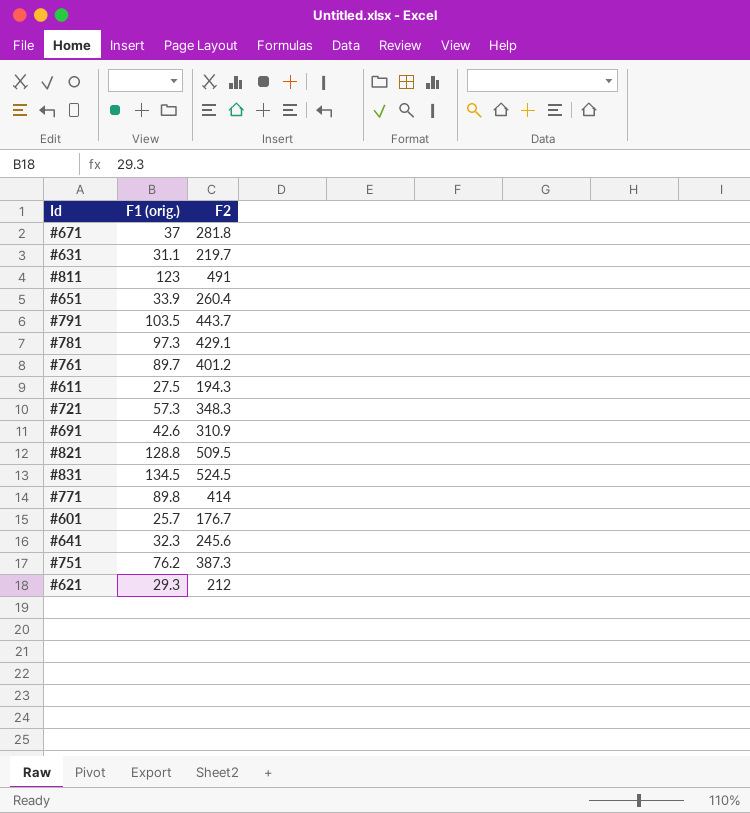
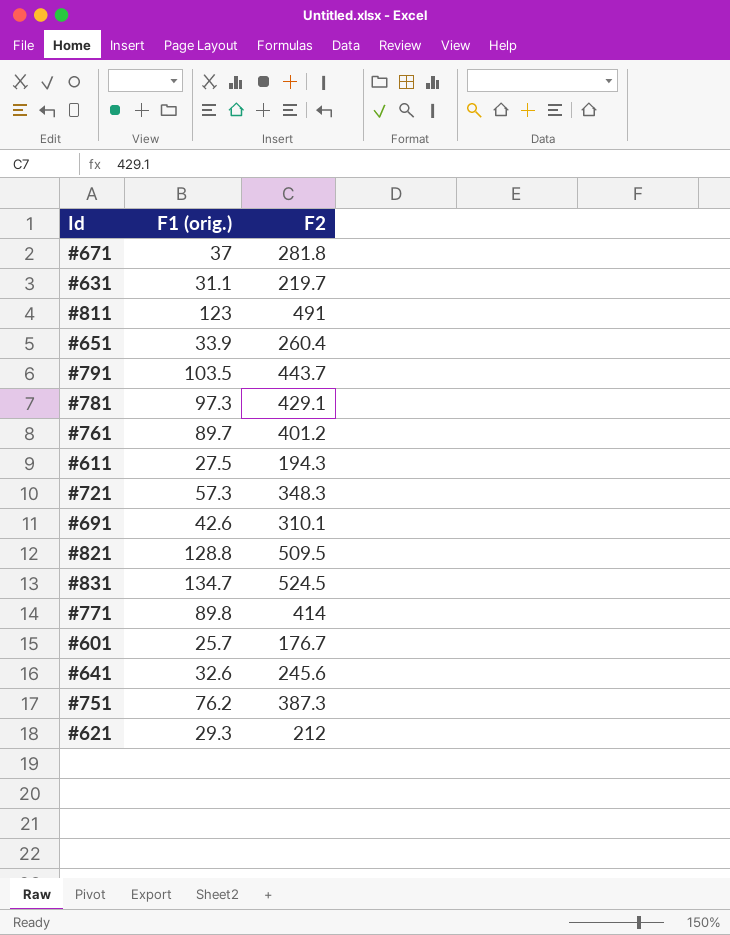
#691 | F2: 310.9 -> 310.1
#831 | F1 (orig.): 134.5 -> 134.7
#641 | F1 (orig.): 32.3 -> 32.6

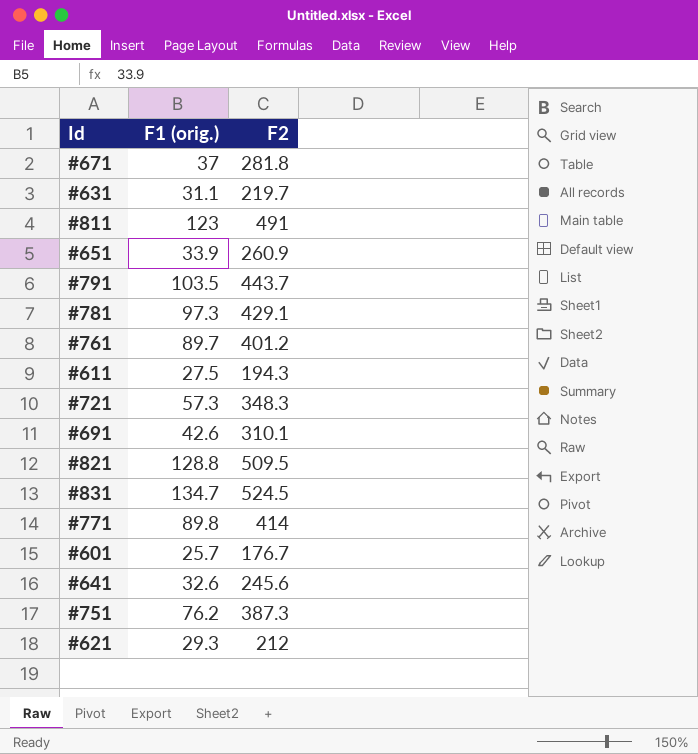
#651 | F2: 260.4 -> 260.9

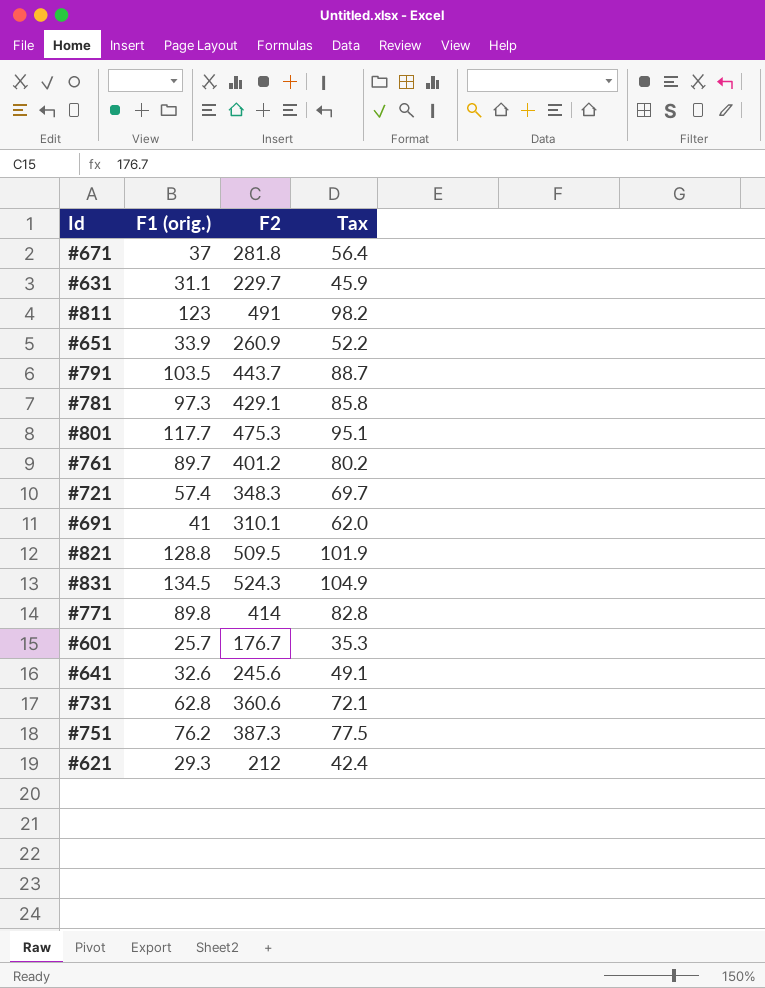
column Tax | formula: none -> [F2] * 0.2
row #611: 27.5 | 194.3 -> none
#631 | F2: 219.7 -> 229.7
row #801: none -> 117.7 | 475.3 | 95.1
#721 | F1 (orig.): 57.3 -> 57.4
#691 | F1 (orig.): 42.6 -> 41
#831 | F1 (orig.): 134.7 -> 134.5
#831 | F2: 524.5 -> 524.3
row #731: none -> 62.8 | 360.6 | 72.1

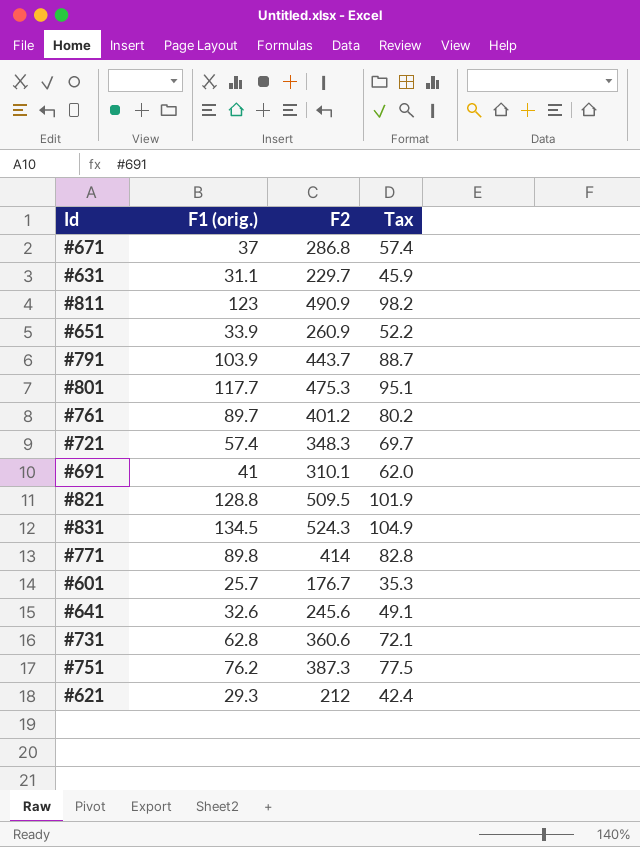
row #781: 97.3 | 429.1 | 85.8 -> none
#671 | F2: 281.8 -> 286.8
#671 | Tax: 56.4 -> 57.4
#811 | F2: 491 -> 490.9
#791 | F1 (orig.): 103.5 -> 103.9

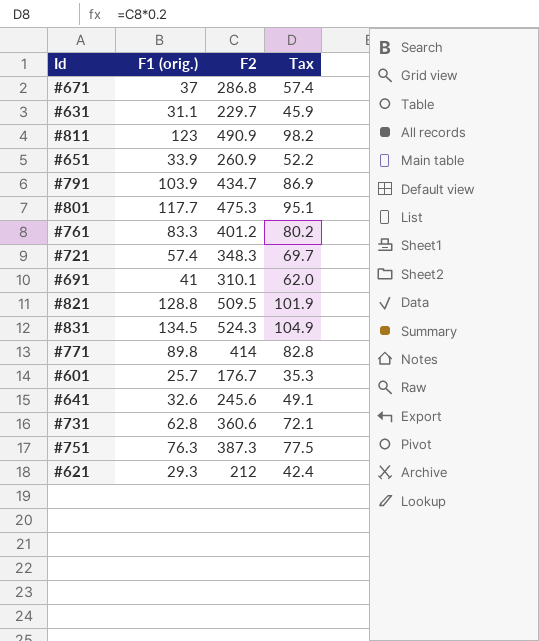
#791 | F2: 443.7 -> 434.7
#791 | Tax: 88.7 -> 86.9
#761 | F1 (orig.): 89.7 -> 83.3
#751 | F1 (orig.): 76.2 -> 76.3

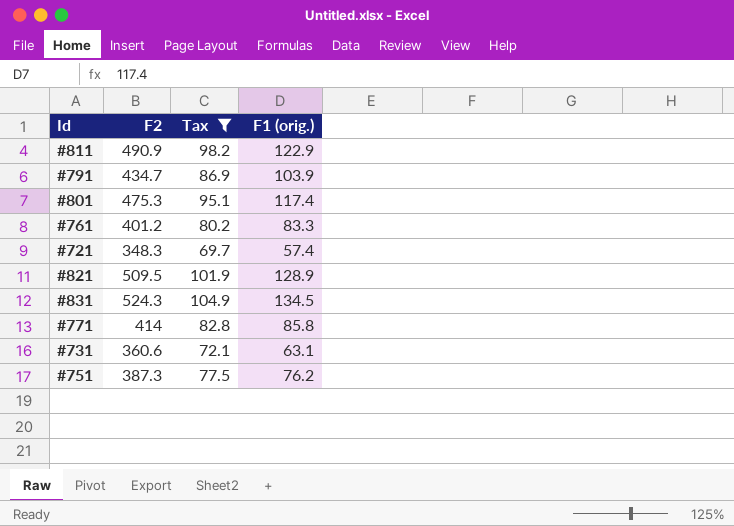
filter: none -> Tax >= 69.7
column F1 (orig.) | position: 2 -> 4
#811 | F1 (orig.): 123 -> 122.9
#801 | F1 (orig.): 117.7 -> 117.4
#821 | F1 (orig.): 128.8 -> 128.9
#771 | F1 (orig.): 89.8 -> 85.8
#731 | F1 (orig.): 62.8 -> 63.1
#751 | F1 (orig.): 76.3 -> 76.2

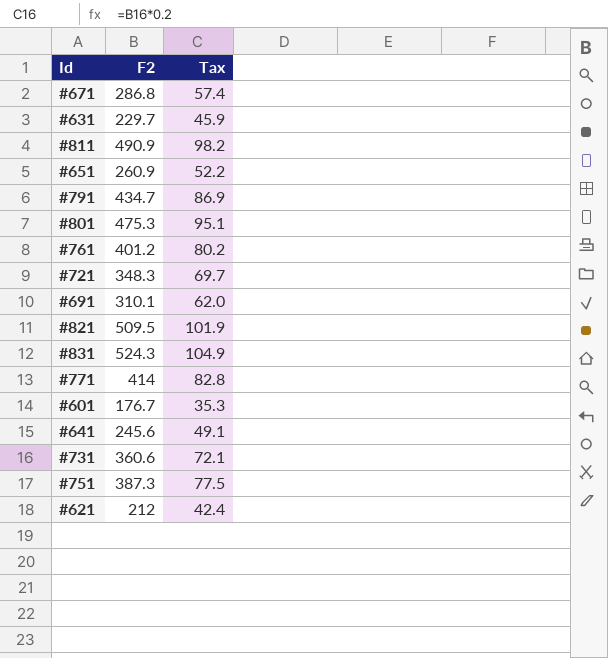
filter: Tax >= 69.7 -> none
column F1 (orig.) | position: 4 -> none

